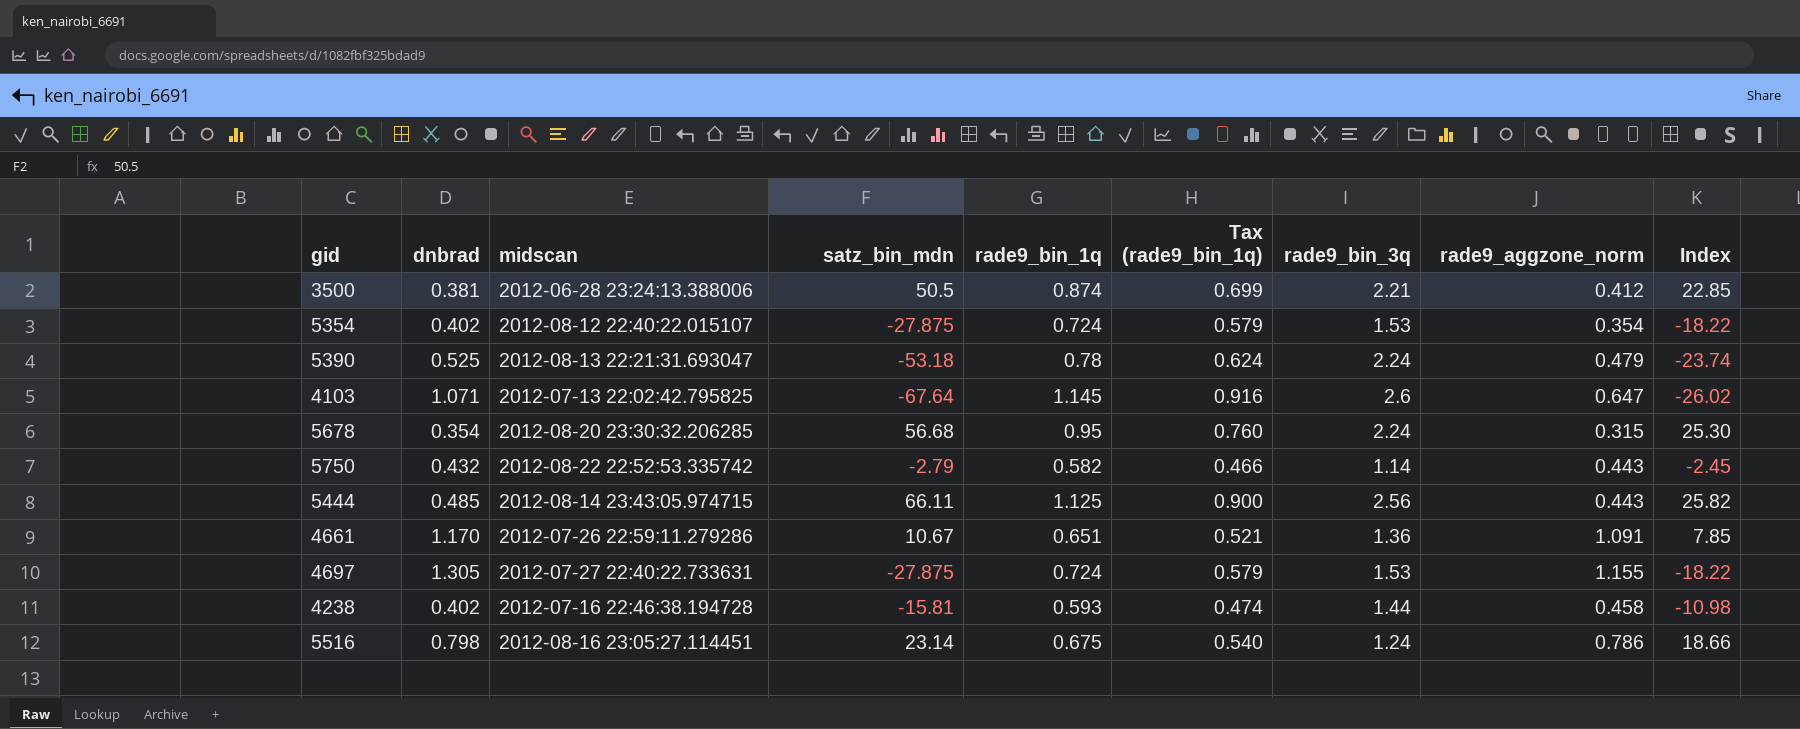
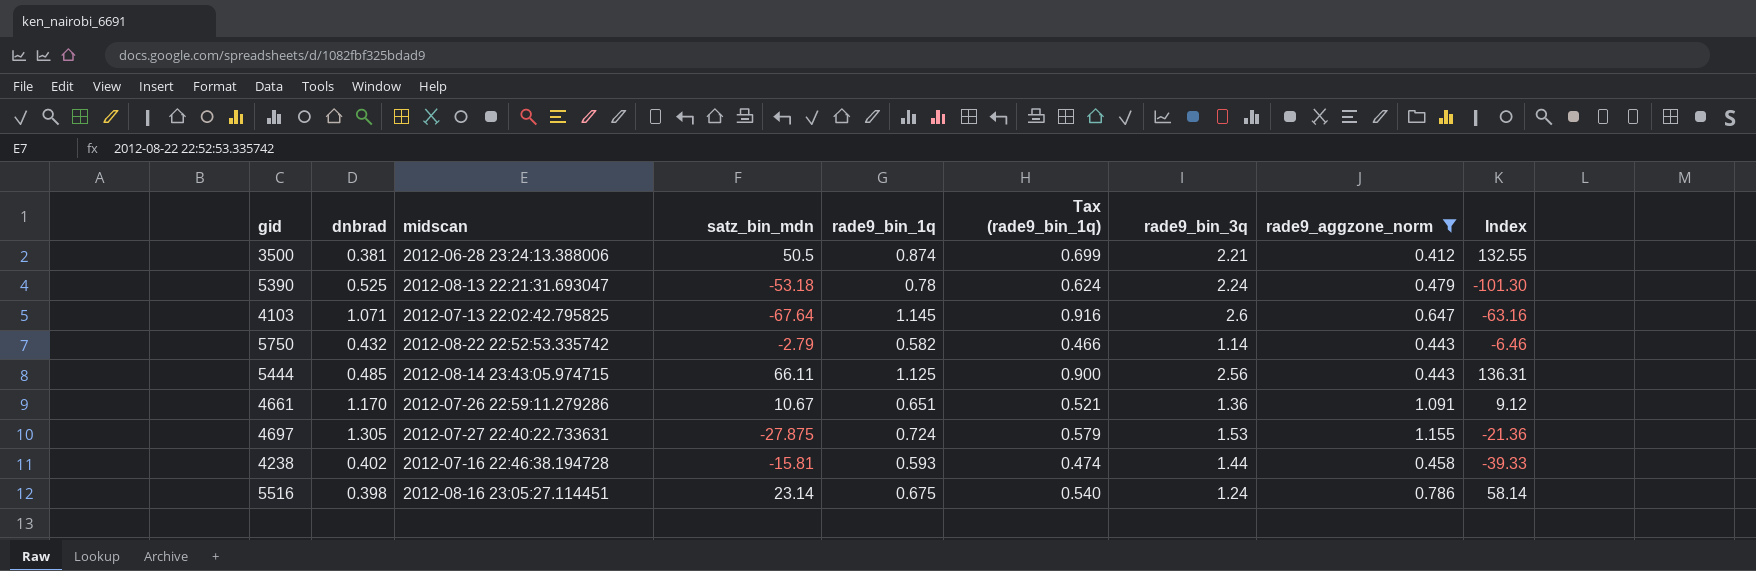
filter: none -> rade9_aggzone_norm >= 0.412
column Index | formula: [satz_bin_mdn] / [rade9_bin_3q] -> [satz_bin_mdn] / [dnbrad]
5516 | dnbrad: 0.798 -> 0.398

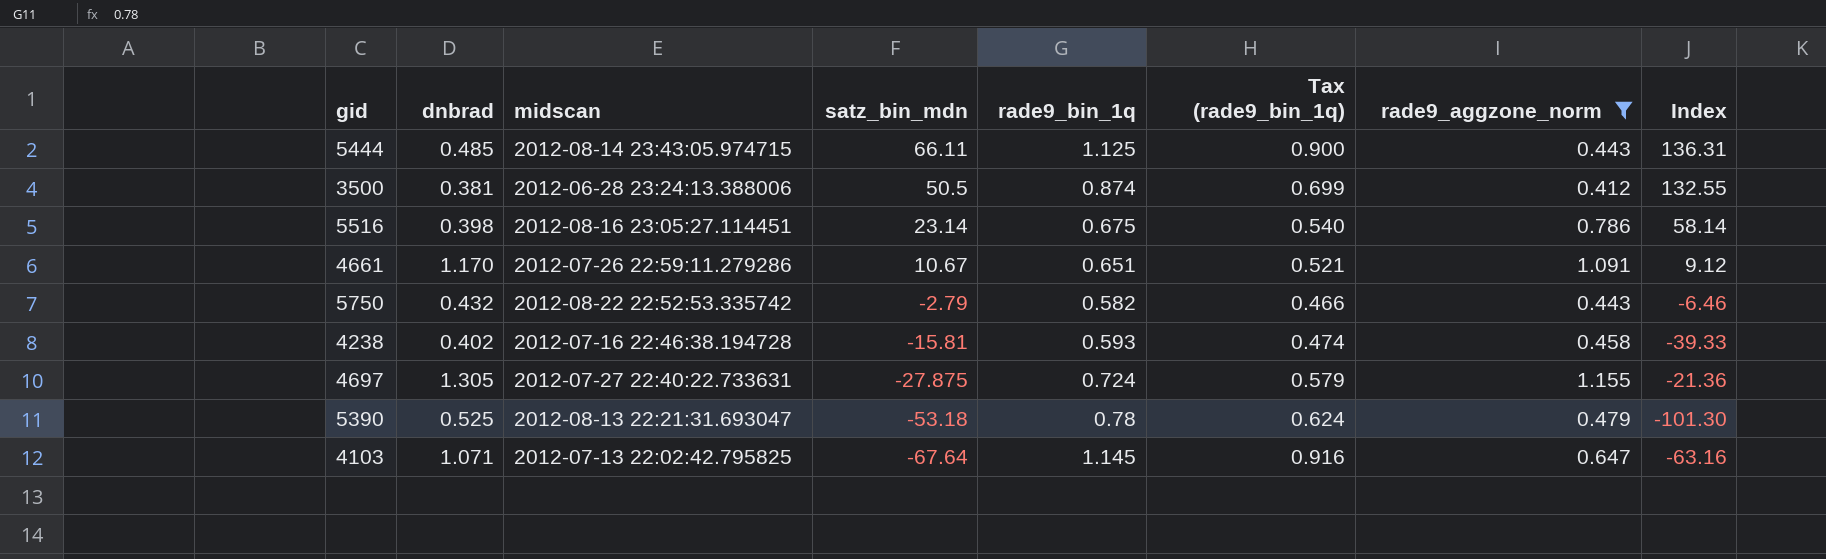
row order: none -> satz_bin_mdn descending
column rade9_bin_3q | position: 7 -> none

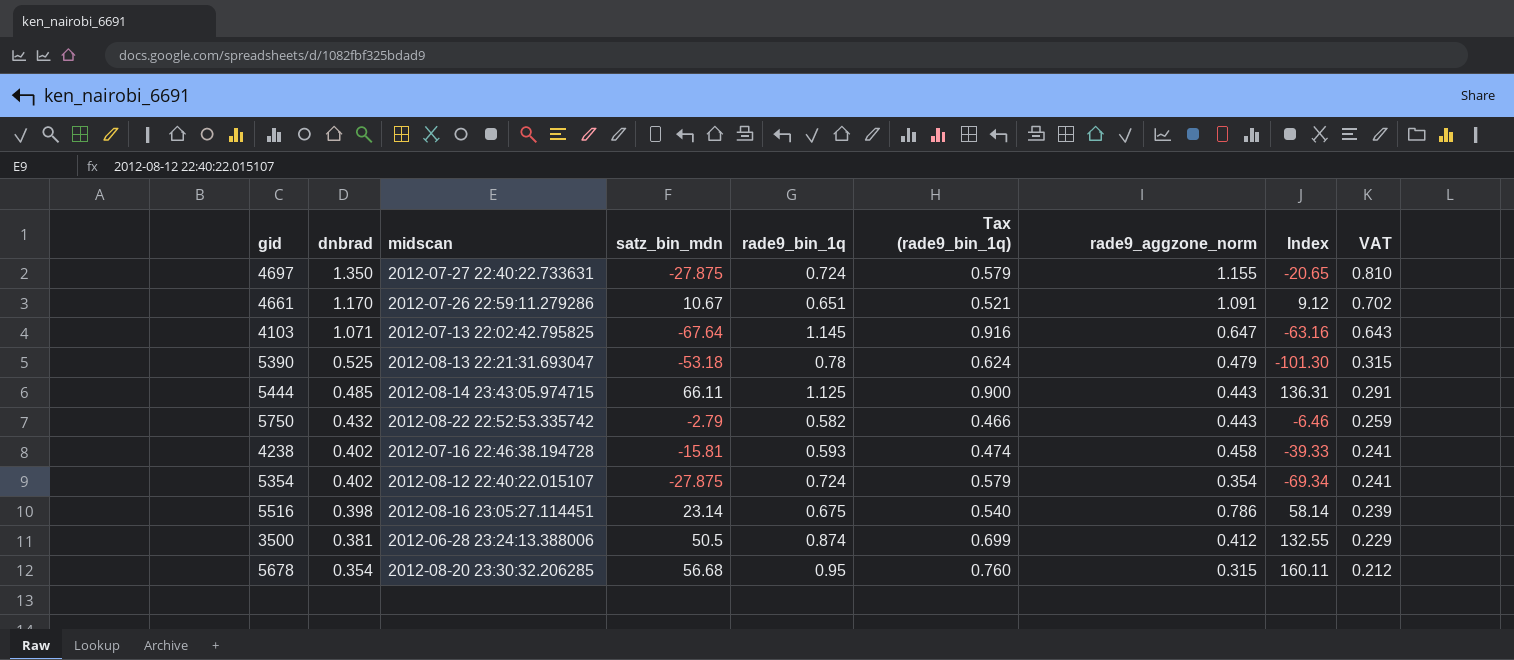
filter: rade9_aggzone_norm >= 0.412 -> none
row order: satz_bin_mdn descending -> dnbrad descending
column VAT | formula: none -> [dnbrad] * 0.6
4697 | dnbrad: 1.305 -> 1.350
4697 | Index: -21.36 -> -20.65

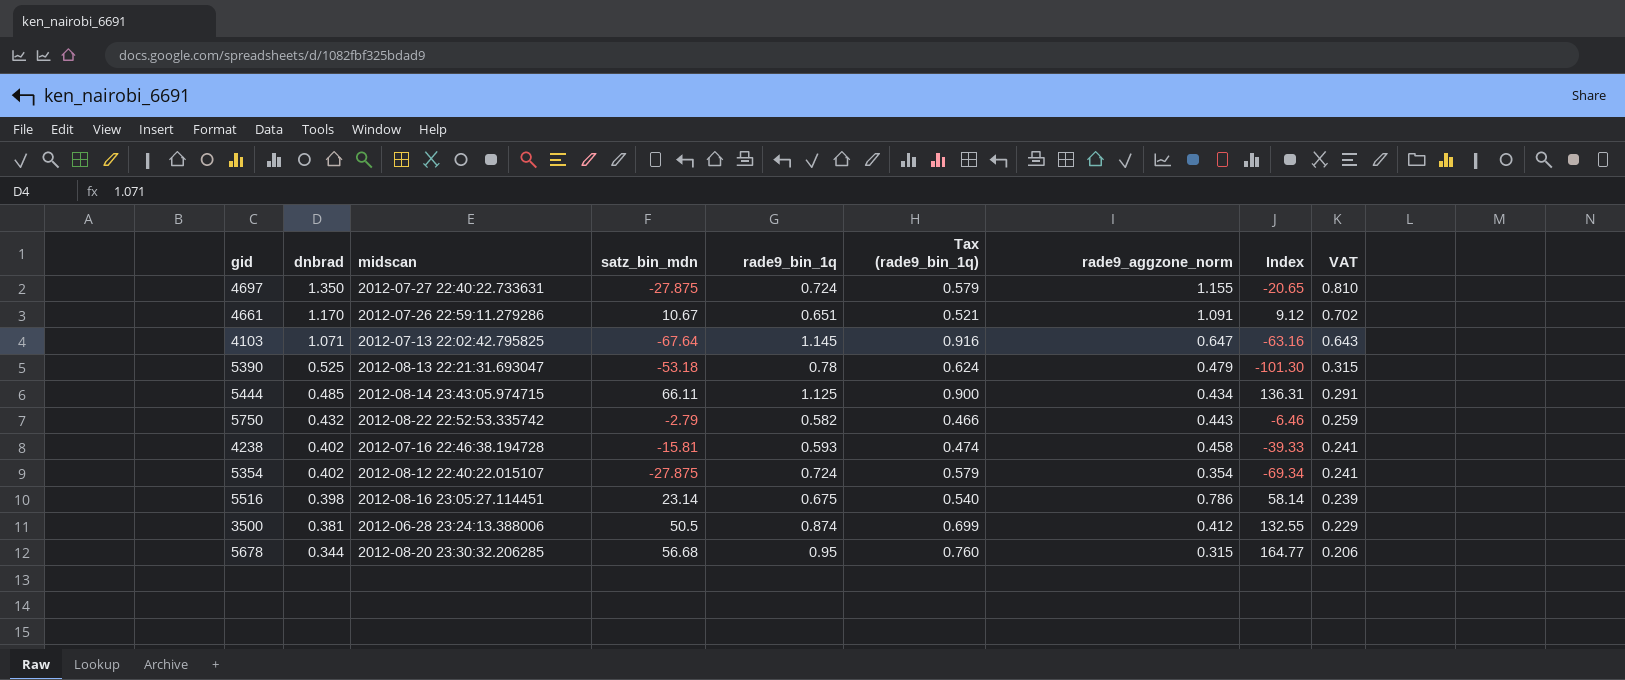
5444 | rade9_aggzone_norm: 0.443 -> 0.434
5678 | dnbrad: 0.354 -> 0.344
5678 | Index: 160.11 -> 164.77
5678 | VAT: 0.212 -> 0.206

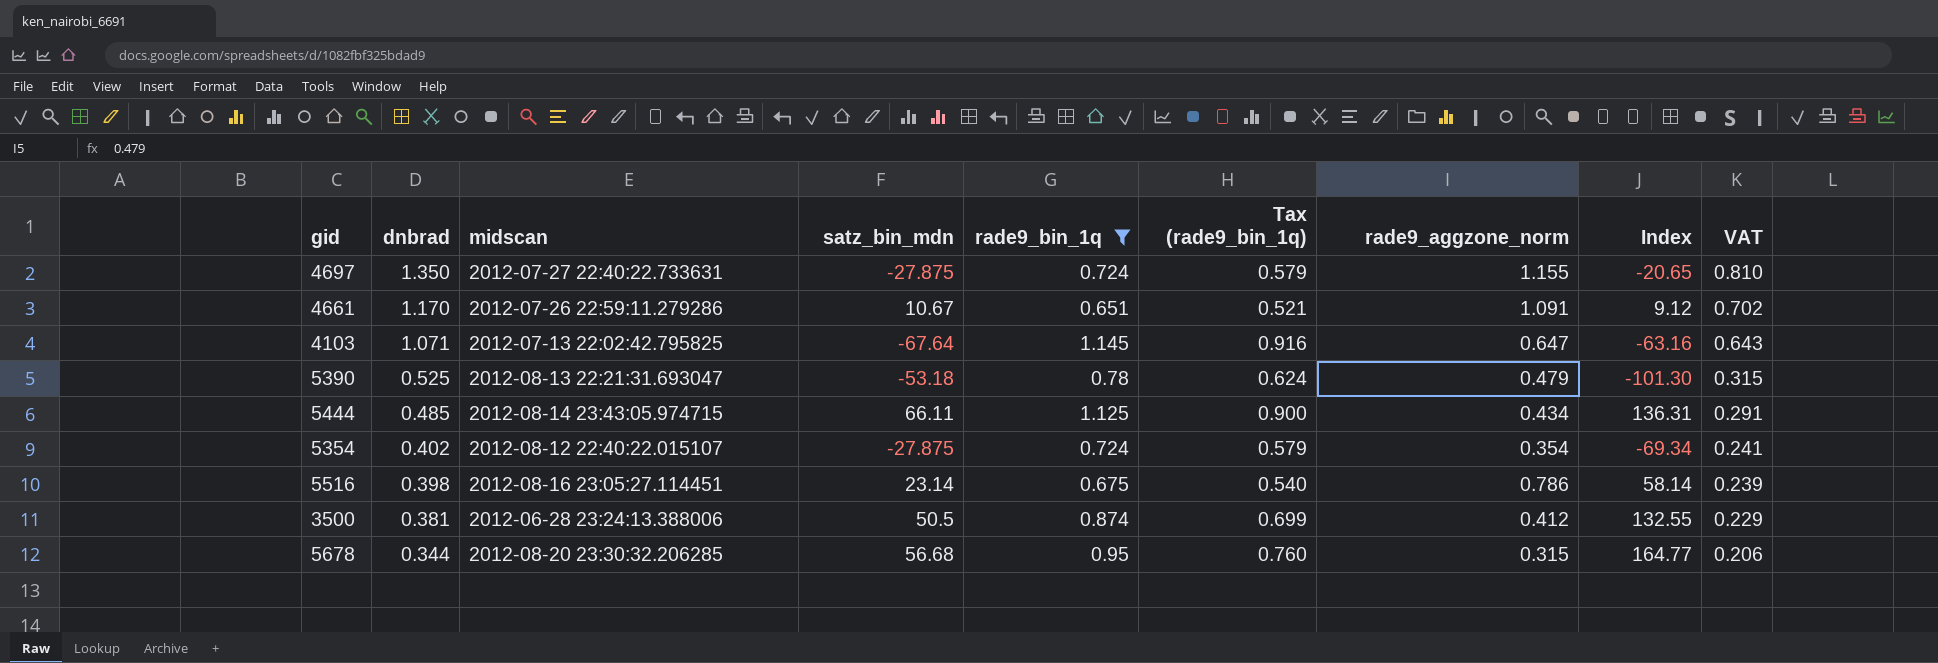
filter: none -> rade9_bin_1q >= 0.651

